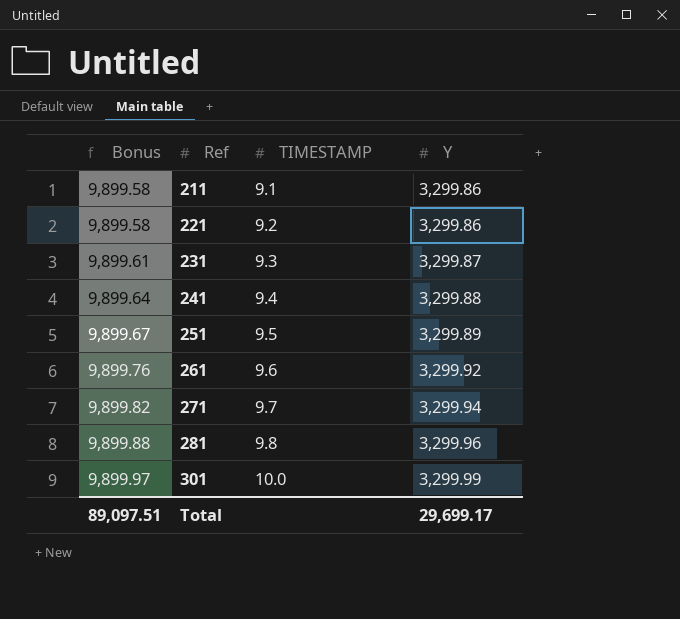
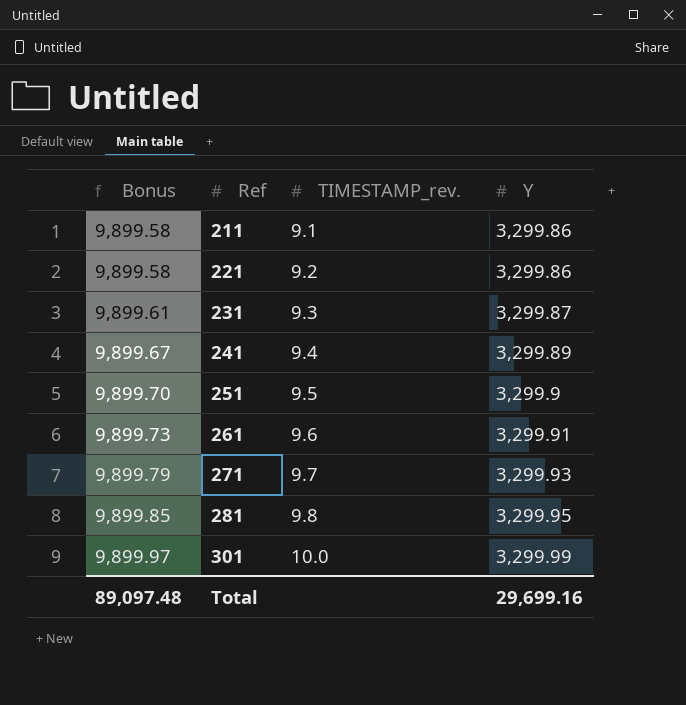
column name: TIMESTAMP -> TIMESTAMP_rev.
241 | Bonus: 9,899.64 -> 9,899.67
241 | Y: 3,299.88 -> 3,299.89
251 | Bonus: 9,899.67 -> 9,899.70
251 | Y: 3,299.89 -> 3,299.9
261 | Bonus: 9,899.76 -> 9,899.73
261 | Y: 3,299.92 -> 3,299.91
271 | Bonus: 9,899.82 -> 9,899.79
271 | Y: 3,299.94 -> 3,299.93
281 | Bonus: 9,899.88 -> 9,899.85
281 | Y: 3,299.96 -> 3,299.95
Total | Bonus: 89,097.51 -> 89,097.48
Total | Y: 29,699.17 -> 29,699.16

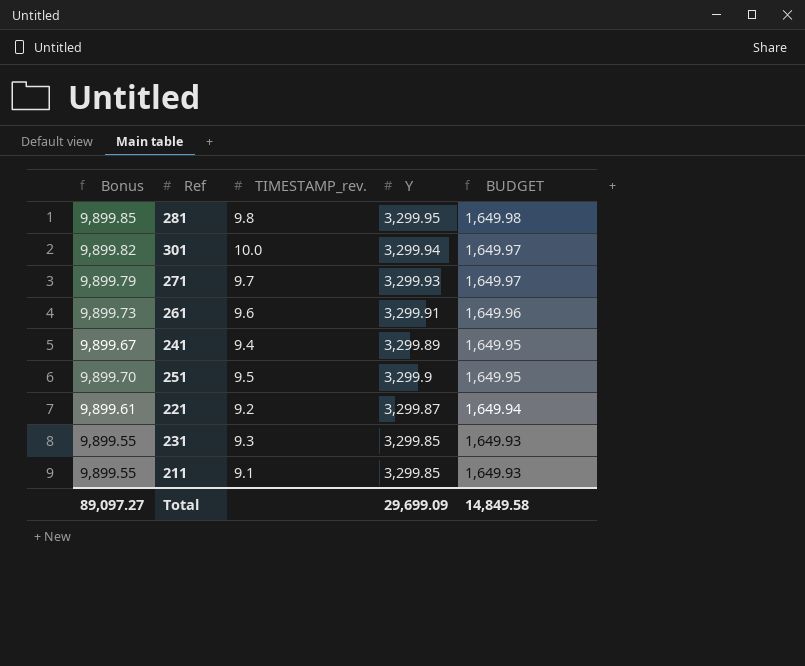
row order: Bonus ascending -> BUDGET descending
column BUDGET | formula: none -> [Y] * 0.5
301 | Bonus: 9,899.97 -> 9,899.82
301 | Y: 3,299.99 -> 3,299.94
221 | Bonus: 9,899.58 -> 9,899.61
221 | Y: 3,299.86 -> 3,299.87
231 | Bonus: 9,899.61 -> 9,899.55
231 | Y: 3,299.87 -> 3,299.85
211 | Bonus: 9,899.58 -> 9,899.55
211 | Y: 3,299.86 -> 3,299.85
Total | Bonus: 89,097.48 -> 89,097.27
Total | Y: 29,699.16 -> 29,699.09

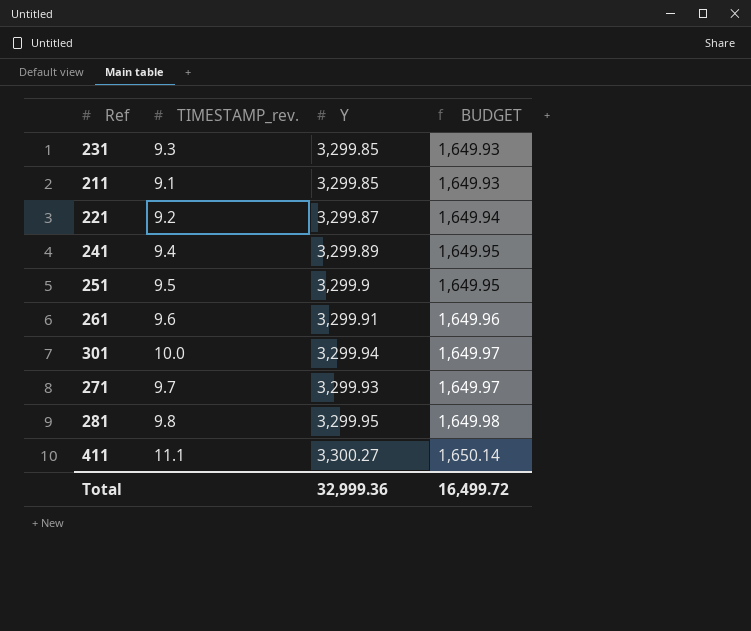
row order: BUDGET descending -> BUDGET ascending
column Bonus | formula: [Y] * 3 -> none
row 411: none -> 11.1 | 3,300.27 | 1,650.14
Total | Y: 29,699.09 -> 32,999.36
Total | BUDGET: 14,849.58 -> 16,499.72

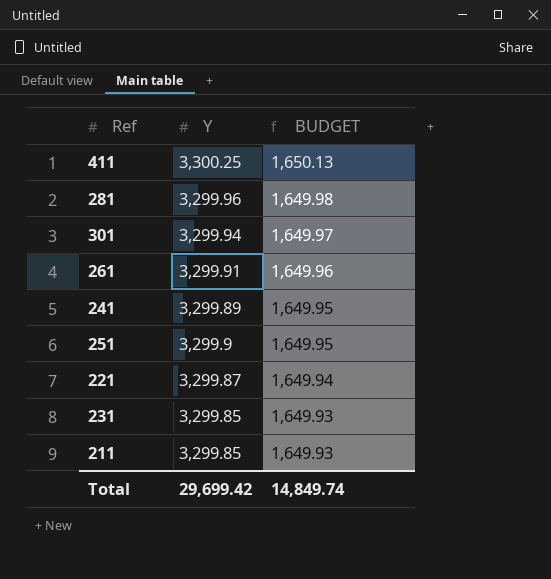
row order: BUDGET ascending -> BUDGET descending
column TIMESTAMP_rev. | position: 2 -> none
row 271: 9.7 | 3,299.93 | 1,649.97 -> none
411 | Y: 3,300.27 -> 3,300.25
411 | BUDGET: 1,650.14 -> 1,650.13
281 | Y: 3,299.95 -> 3,299.96
Total | Y: 32,999.36 -> 29,699.42
Total | BUDGET: 16,499.72 -> 14,849.74

